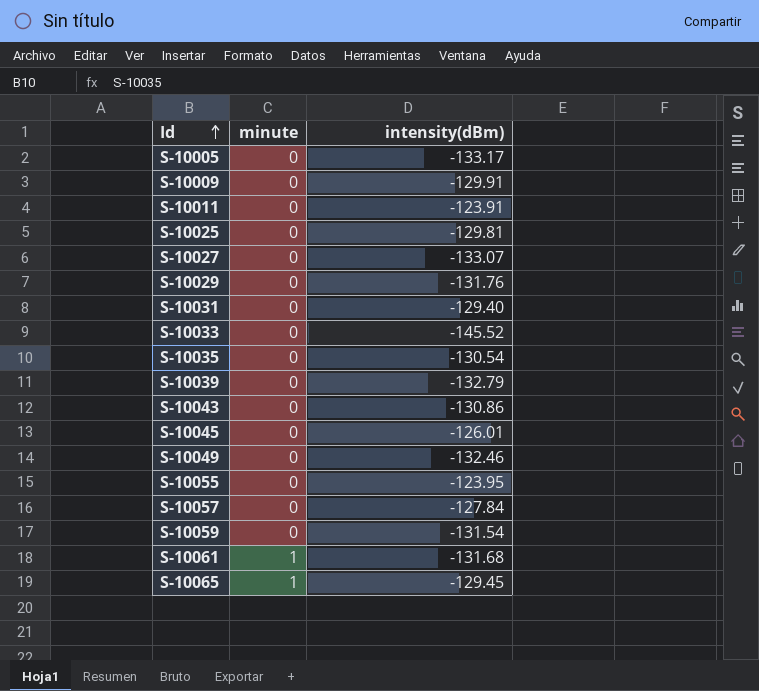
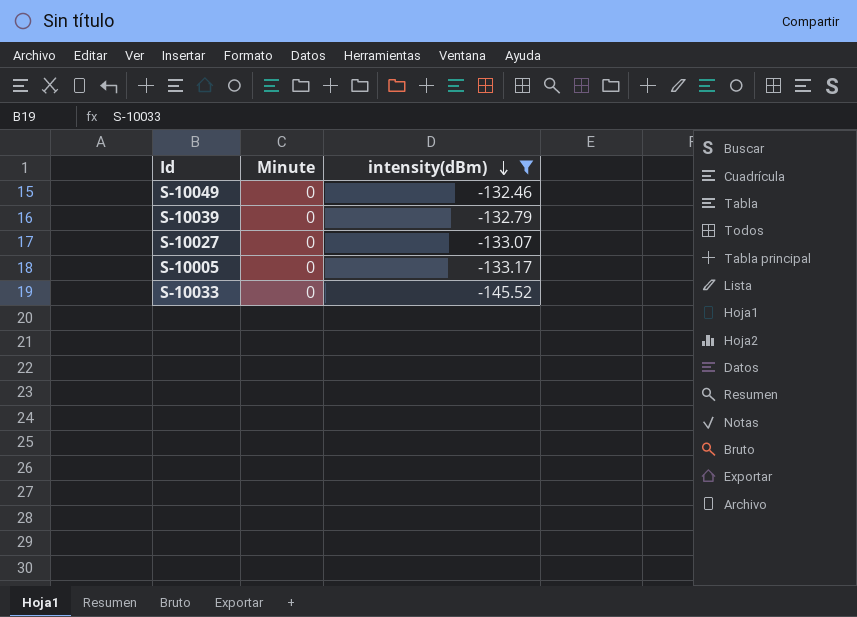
filter: none -> intensity(dBm) <= -132.46
row order: Id ascending -> intensity(dBm) descending
column name: minute -> Minute

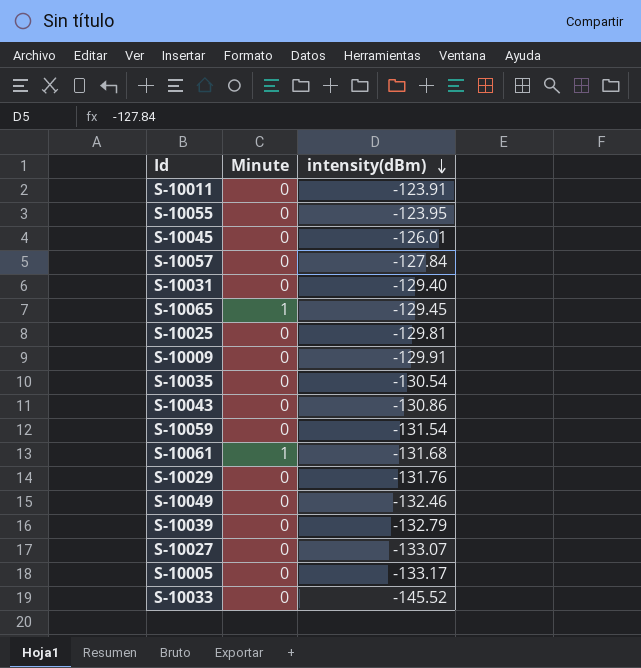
filter: intensity(dBm) <= -132.46 -> none

